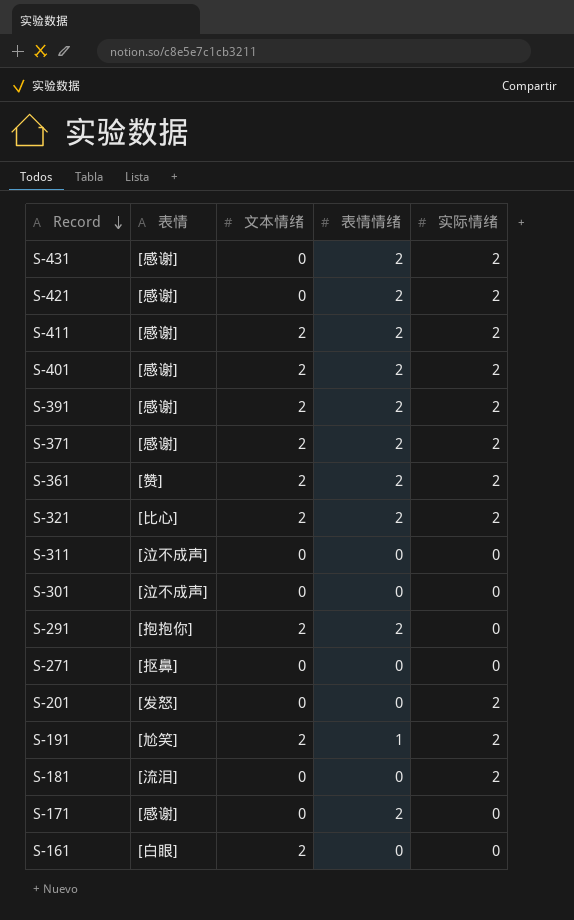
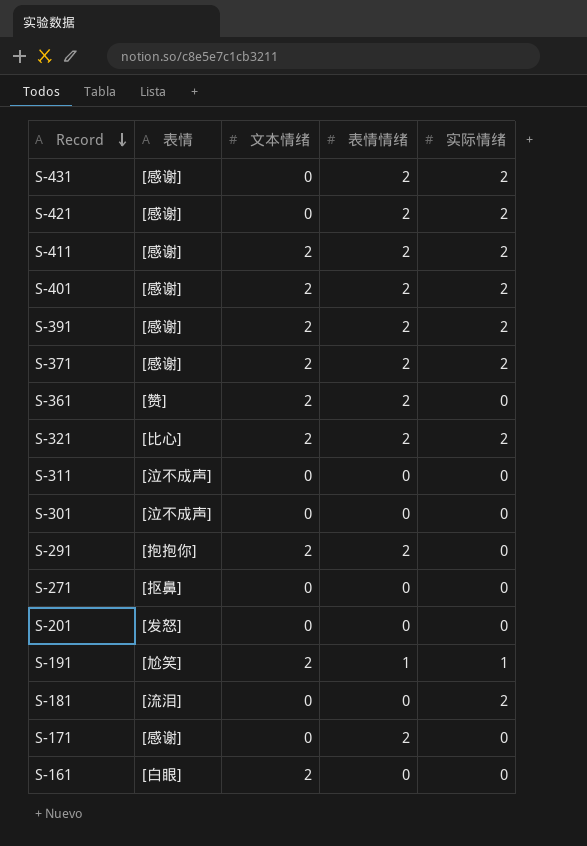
S-361 | 实际情绪: 2 -> 0
S-201 | 实际情绪: 2 -> 0
S-191 | 实际情绪: 2 -> 1

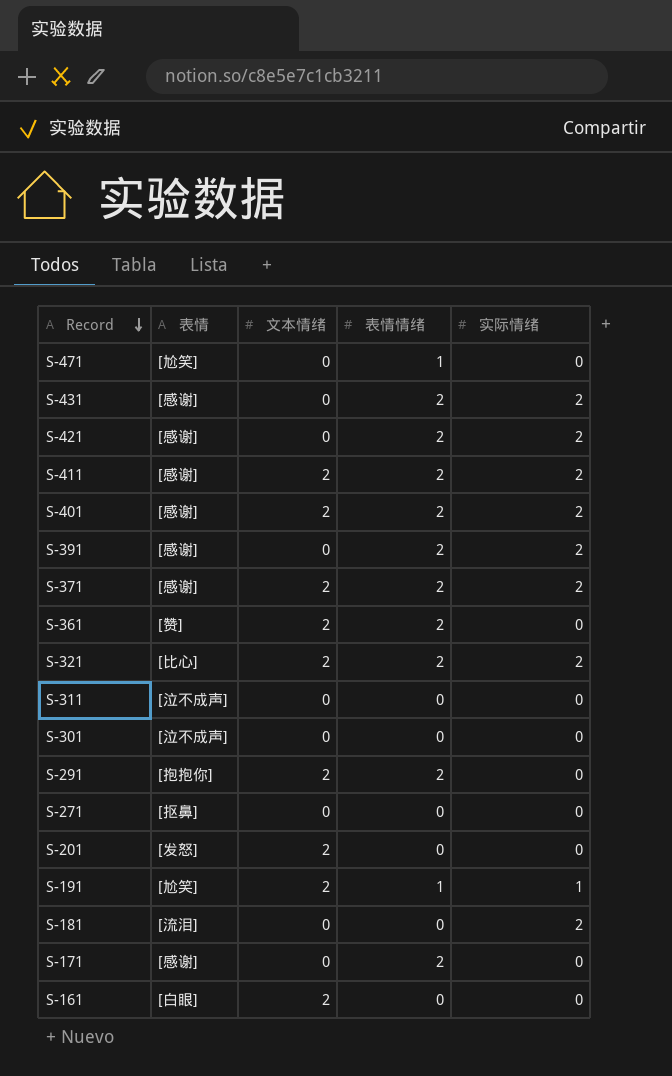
row S-471: none -> [尬笑] | 0 | 1 | 0
S-391 | 文本情绪: 2 -> 0
S-201 | 文本情绪: 0 -> 2

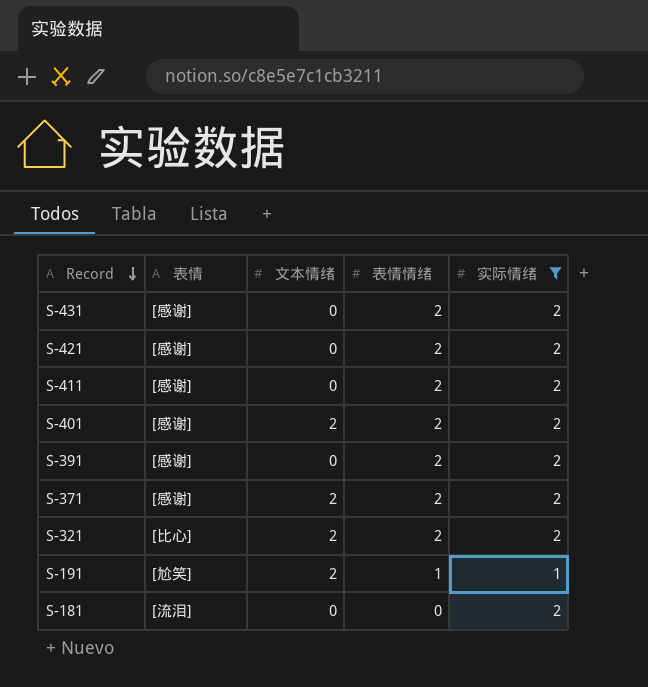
filter: none -> 实际情绪 != 0
S-411 | 文本情绪: 2 -> 0

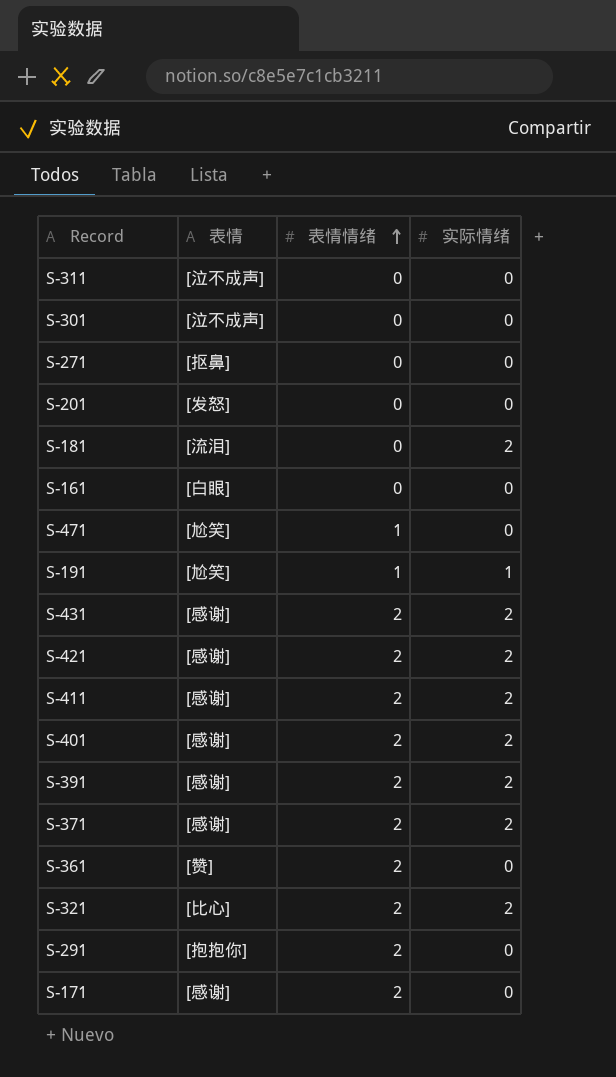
filter: 实际情绪 != 0 -> none
row order: Record descending -> 表情情绪 ascending
column 文本情绪 | position: 3 -> none

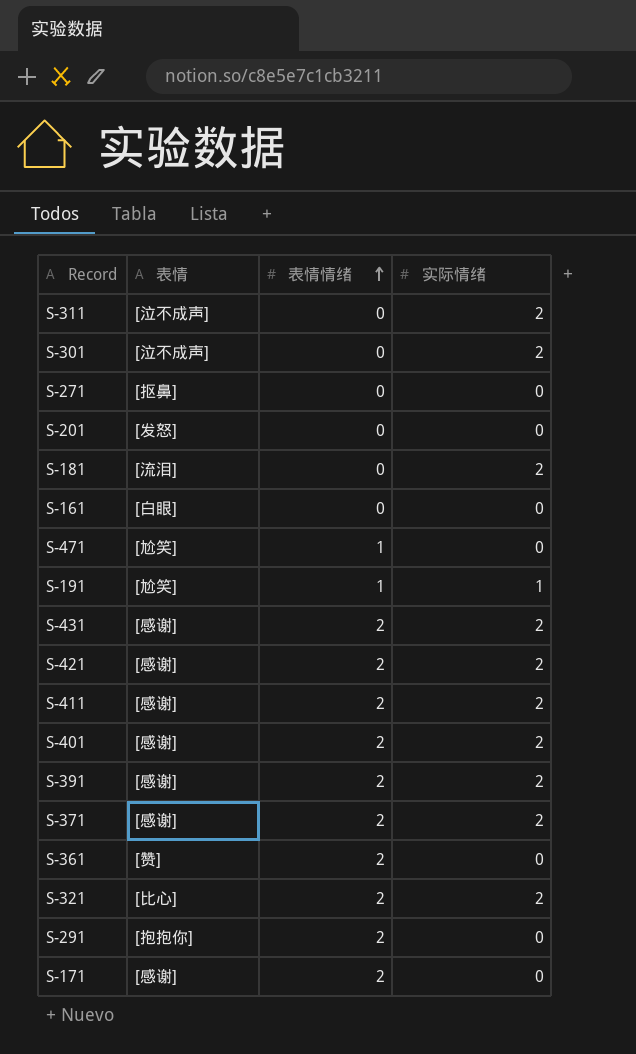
S-311 | 实际情绪: 0 -> 2
S-301 | 实际情绪: 0 -> 2

